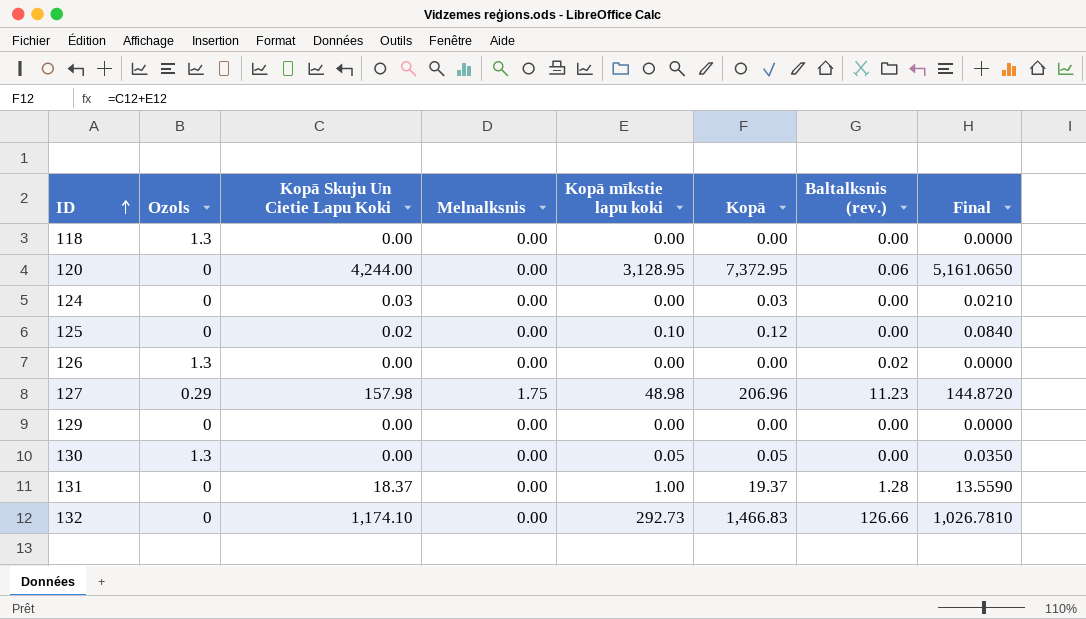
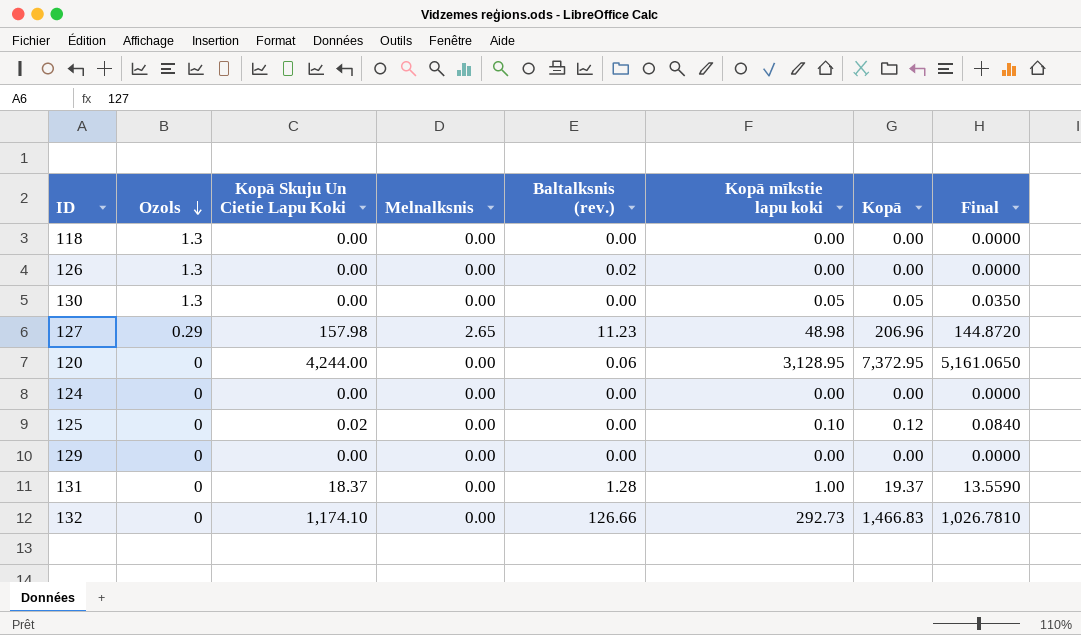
row order: ID ascending -> Ozols descending
column Baltalksnis (rev.) | position: 7 -> 5
127 | Melnalksnis: 1.75 -> 2.65
124 | Kopā Skuju Un Cietie Lapu Koki: 0.03 -> 0.00
124 | Kopā: 0.03 -> 0.00
124 | Final: 0.0210 -> 0.0000

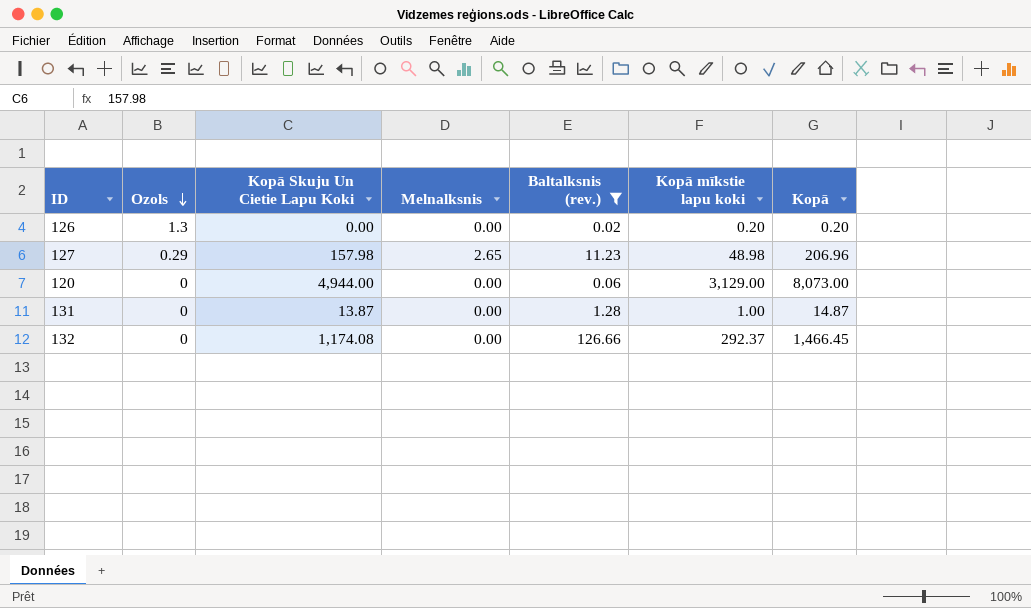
filter: none -> Baltalksnis (rev.) != 0.00
column Final | formula: [Kopā] * 0.7 -> none
126 | Kopā mīkstie lapu koki: 0.00 -> 0.20
126 | Kopā: 0.00 -> 0.20
120 | Kopā Skuju Un Cietie Lapu Koki: 4,244.00 -> 4,944.00
120 | Kopā mīkstie lapu koki: 3,128.95 -> 3,129.00
120 | Kopā: 7,372.95 -> 8,073.00
131 | Kopā Skuju Un Cietie Lapu Koki: 18.37 -> 13.87
131 | Kopā: 19.37 -> 14.87
132 | Kopā Skuju Un Cietie Lapu Koki: 1,174.10 -> 1,174.08
132 | Kopā mīkstie lapu koki: 292.73 -> 292.37
132 | Kopā: 1,466.83 -> 1,466.45

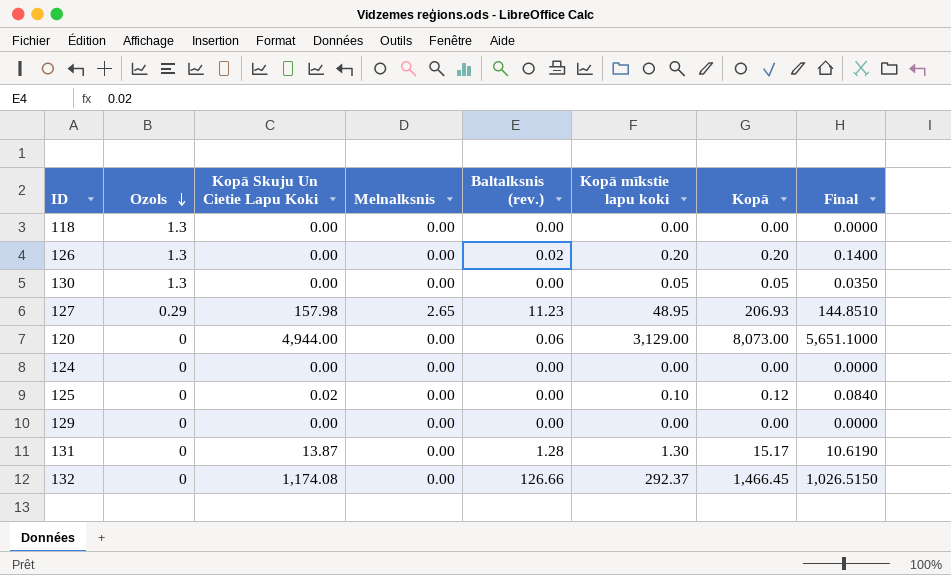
filter: Baltalksnis (rev.) != 0.00 -> none
column Final | formula: none -> [Kopā] * 0.7
127 | Kopā mīkstie lapu koki: 48.98 -> 48.95
127 | Kopā: 206.96 -> 206.93
131 | Kopā mīkstie lapu koki: 1.00 -> 1.30
131 | Kopā: 14.87 -> 15.17

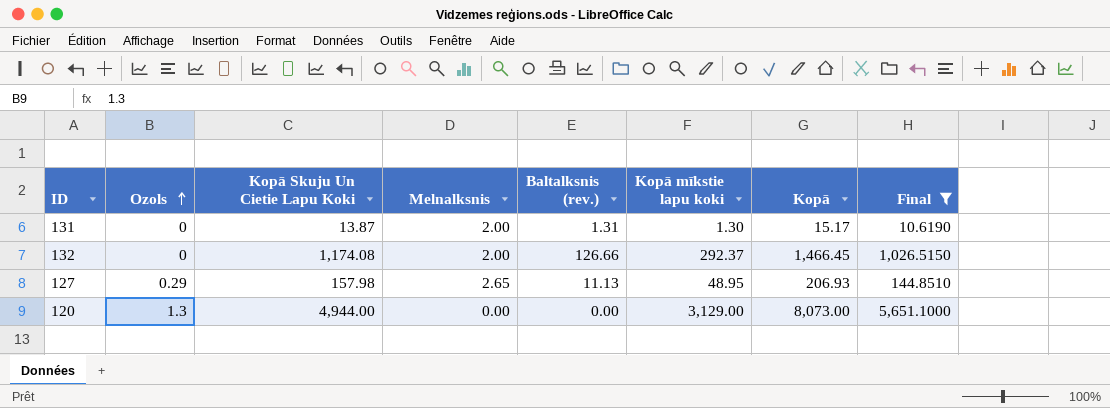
filter: none -> Final >= 10.6190
row order: Ozols descending -> Ozols ascending
131 | Melnalksnis: 0.00 -> 2.00
131 | Baltalksnis (rev.): 1.28 -> 1.31
132 | Melnalksnis: 0.00 -> 2.00
127 | Baltalksnis (rev.): 11.23 -> 11.13
120 | Ozols: 0 -> 1.3
120 | Baltalksnis (rev.): 0.06 -> 0.00

